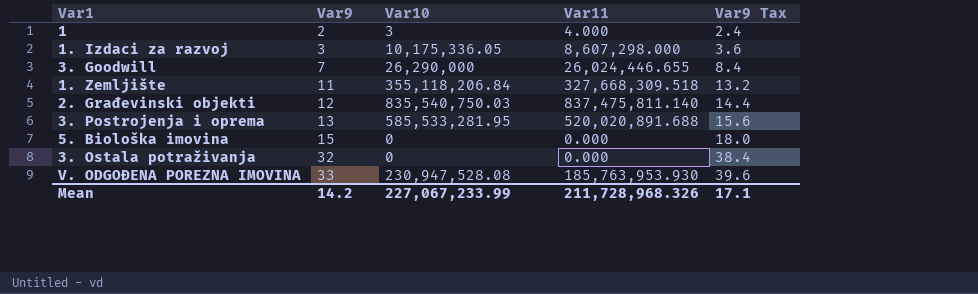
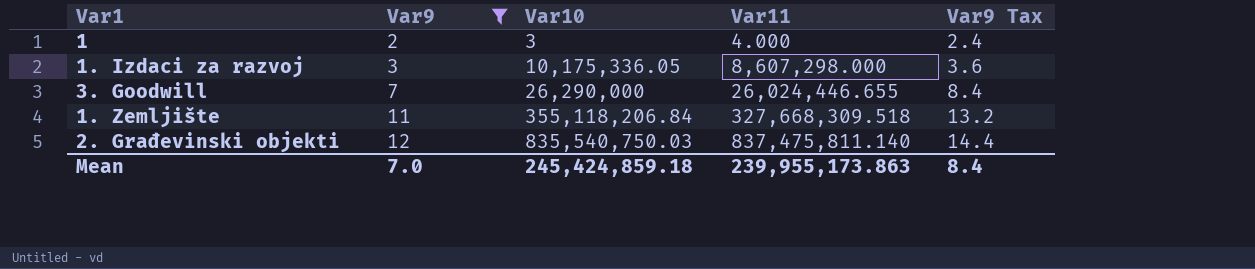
filter: none -> Var9 <= 12
Mean | Var9: 14.2 -> 7.0
Mean | Var10: 227,067,233.99 -> 245,424,859.18
Mean | Var11: 211,728,968.326 -> 239,955,173.863
Mean | Var9 Tax: 17.1 -> 8.4

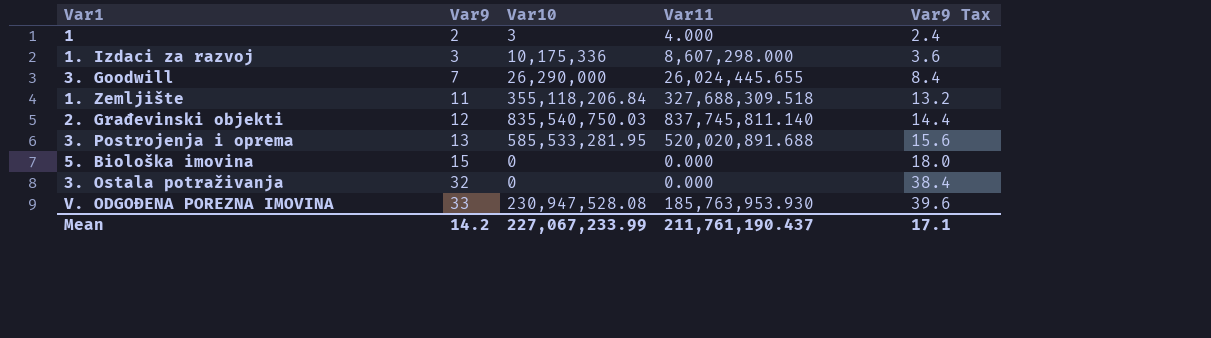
filter: Var9 <= 12 -> none
1. Izdaci za razvoj | Var10: 10,175,336.05 -> 10,175,336
3. Goodwill | Var11: 26,024,446.655 -> 26,024,445.655
1. Zemljište | Var11: 327,668,309.518 -> 327,688,309.518
2. Građevinski objekti | Var11: 837,475,811.140 -> 837,745,811.140
Mean | Var9: 7.0 -> 14.2
Mean | Var10: 245,424,859.18 -> 227,067,233.99
Mean | Var11: 239,955,173.863 -> 211,761,190.437
Mean | Var9 Tax: 8.4 -> 17.1

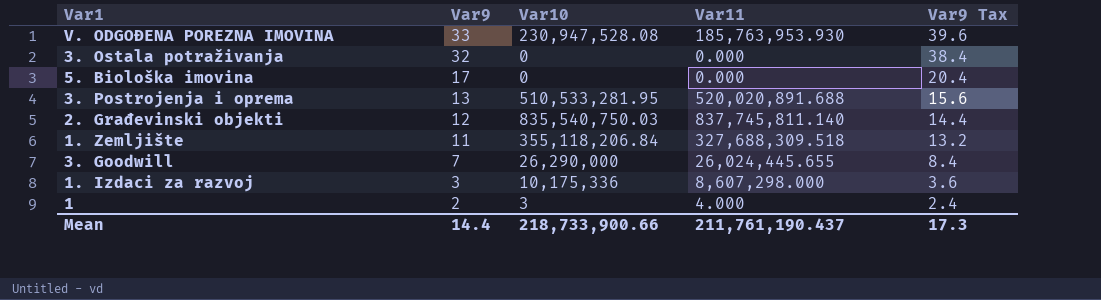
row order: Var9 ascending -> Var9 descending
5. Biološka imovina | Var9: 15 -> 17
5. Biološka imovina | Var9 Tax: 18.0 -> 20.4
3. Postrojenja i oprema | Var10: 585,533,281.95 -> 510,533,281.95
Mean | Var9: 14.2 -> 14.4
Mean | Var10: 227,067,233.99 -> 218,733,900.66
Mean | Var9 Tax: 17.1 -> 17.3

